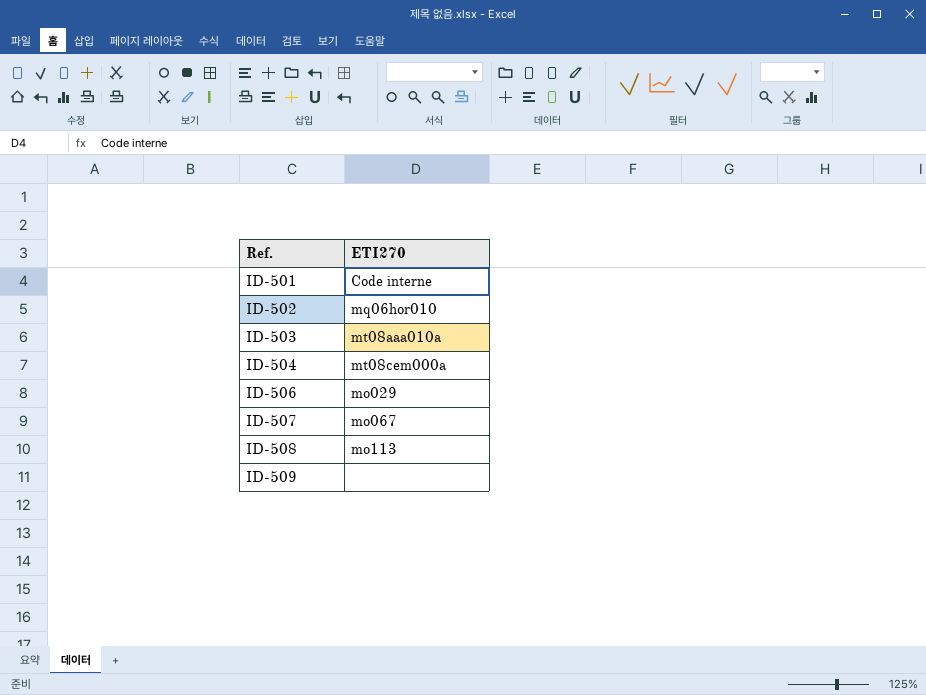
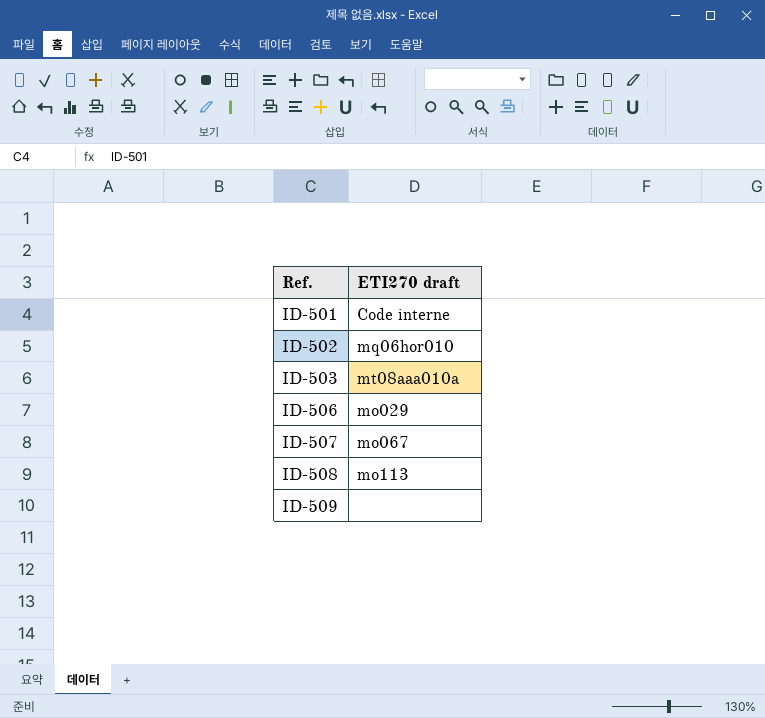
column name: ETI270 -> ETI270 draft
row ID-504: mt08cem000a -> none

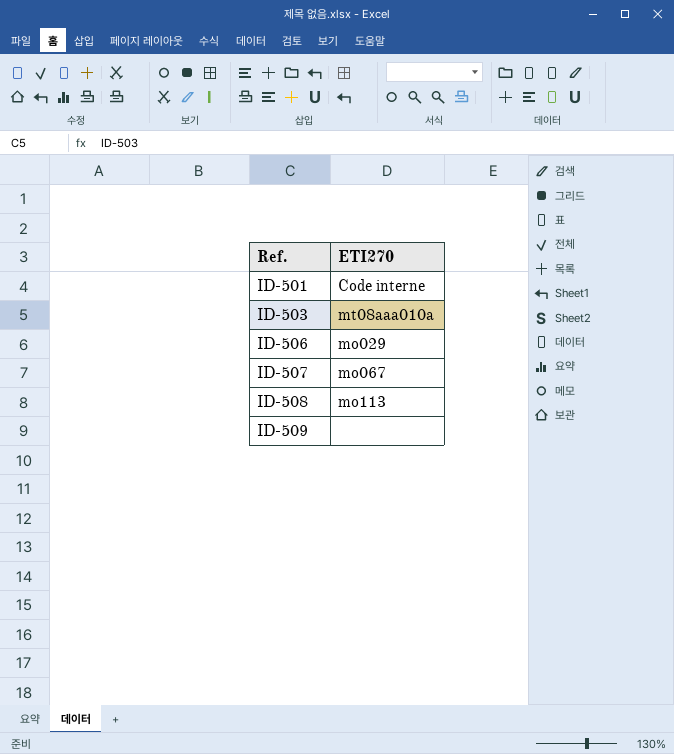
column name: ETI270 draft -> ETI270
row ID-502: mq06hor010 -> none

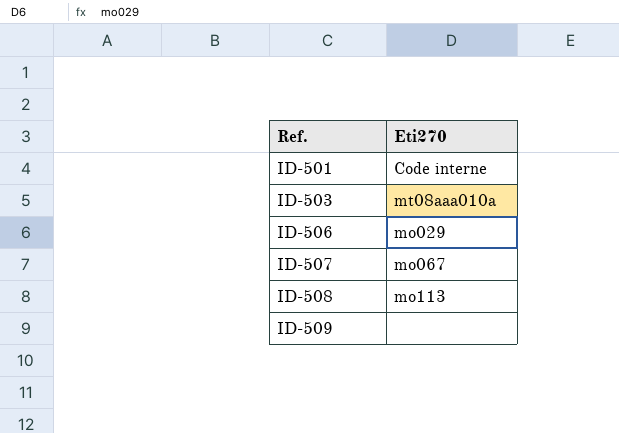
column name: ETI270 -> Eti270

